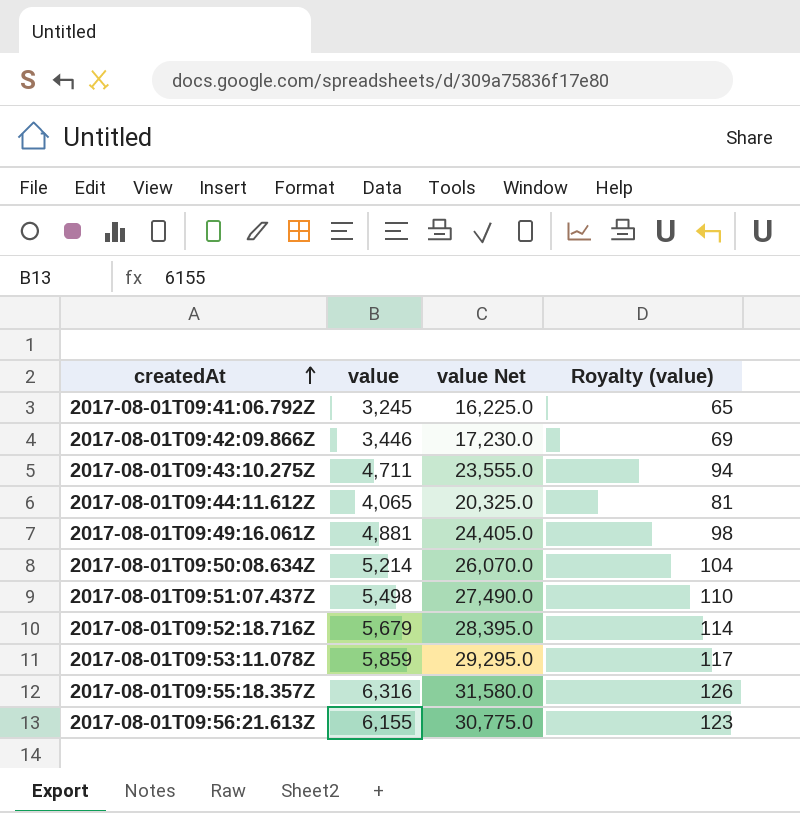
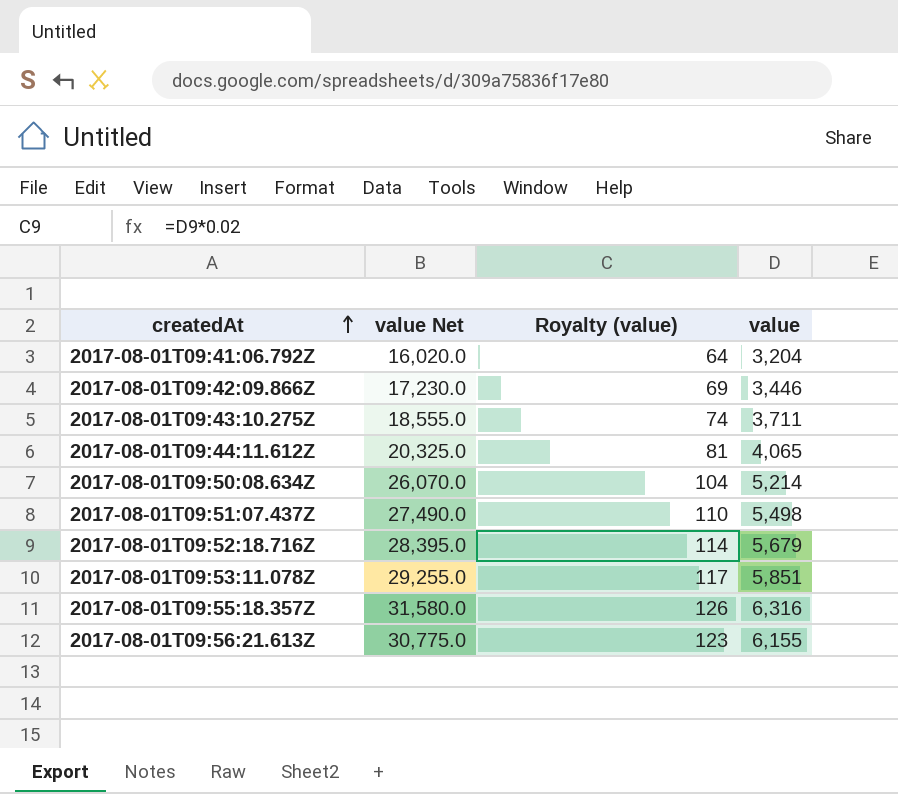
column value | position: 2 -> 4
row 2017-08-01T09:49:16.061Z: 4,881 | 24,405.0 | 98 -> none
2017-08-01T09:41:06.792Z | value Net: 16,225.0 -> 16,020.0
2017-08-01T09:41:06.792Z | Royalty (value): 65 -> 64
2017-08-01T09:41:06.792Z | value: 3,245 -> 3,204
2017-08-01T09:43:10.275Z | value Net: 23,555.0 -> 18,555.0
2017-08-01T09:43:10.275Z | Royalty (value): 94 -> 74
2017-08-01T09:43:10.275Z | value: 4,711 -> 3,711
2017-08-01T09:53:11.078Z | value Net: 29,295.0 -> 29,255.0
2017-08-01T09:53:11.078Z | value: 5,859 -> 5,851

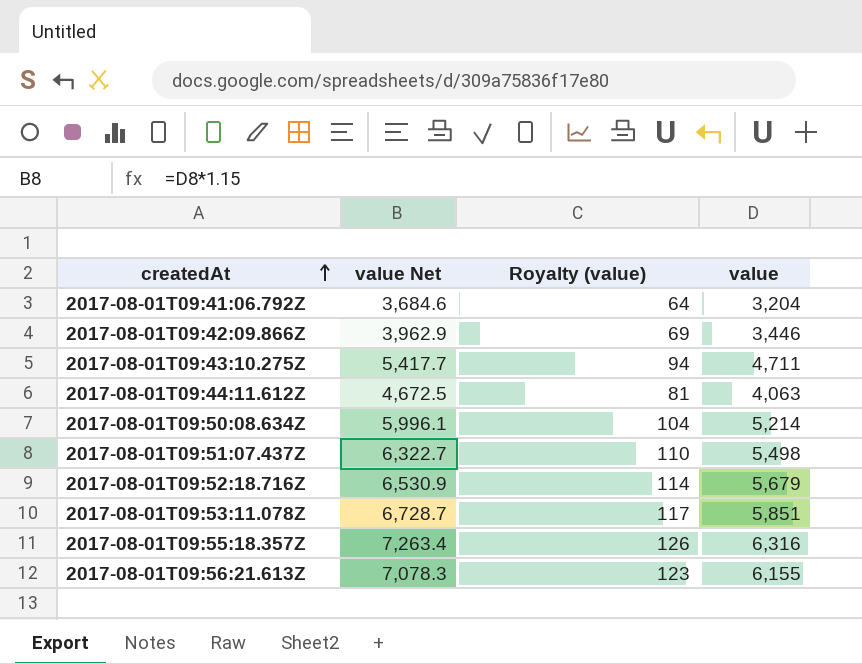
column value Net | formula: [value] * 5 -> [value] * 1.15
2017-08-01T09:43:10.275Z | Royalty (value): 74 -> 94
2017-08-01T09:43:10.275Z | value: 3,711 -> 4,711
2017-08-01T09:44:11.612Z | value: 4,065 -> 4,063

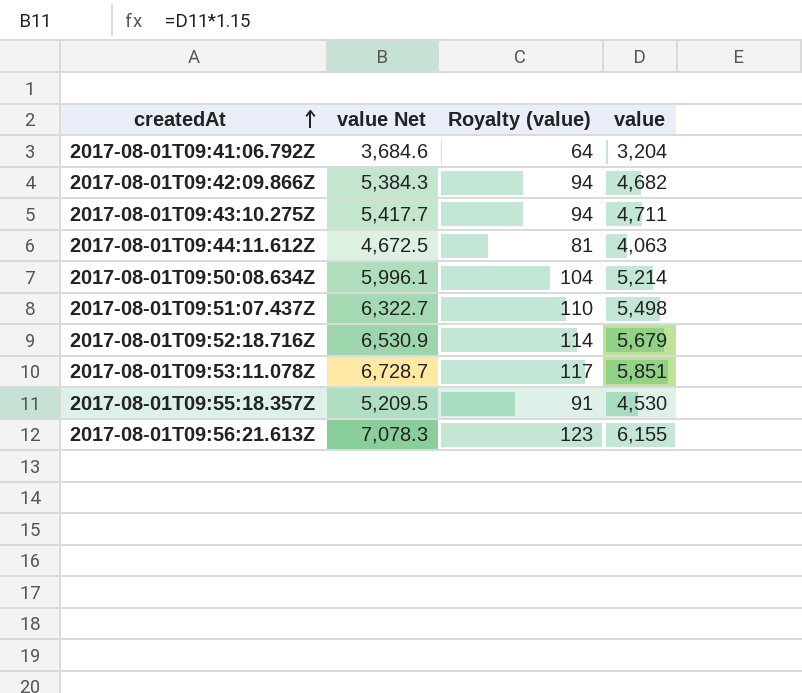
2017-08-01T09:42:09.866Z | value Net: 3,962.9 -> 5,384.3
2017-08-01T09:42:09.866Z | Royalty (value): 69 -> 94
2017-08-01T09:42:09.866Z | value: 3,446 -> 4,682
2017-08-01T09:55:18.357Z | value Net: 7,263.4 -> 5,209.5
2017-08-01T09:55:18.357Z | Royalty (value): 126 -> 91
2017-08-01T09:55:18.357Z | value: 6,316 -> 4,530

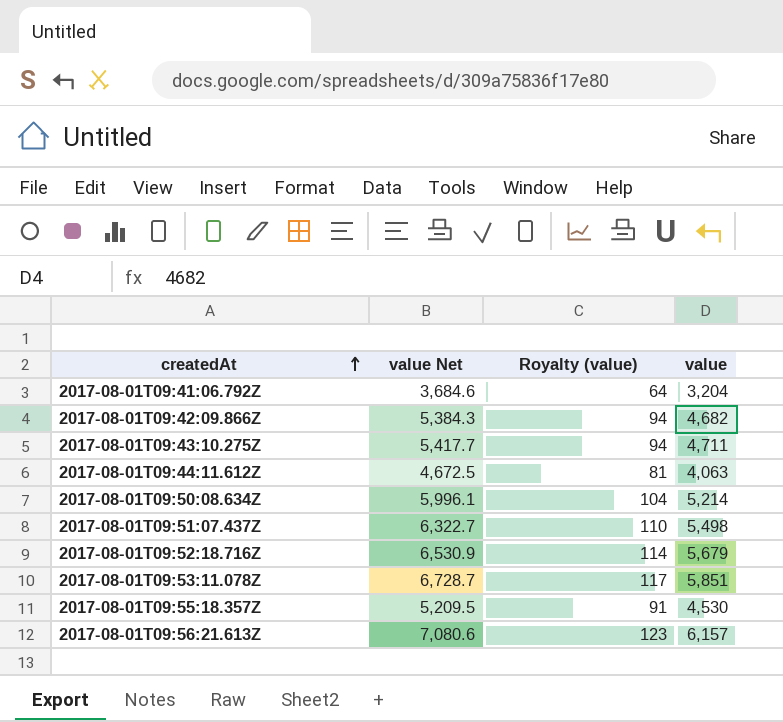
2017-08-01T09:56:21.613Z | value Net: 7,078.3 -> 7,080.6
2017-08-01T09:56:21.613Z | value: 6,155 -> 6,157

